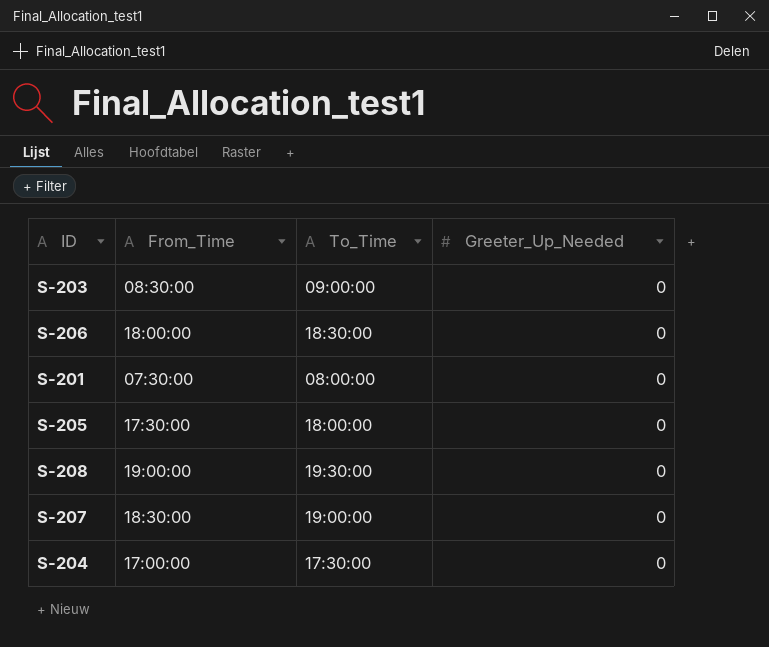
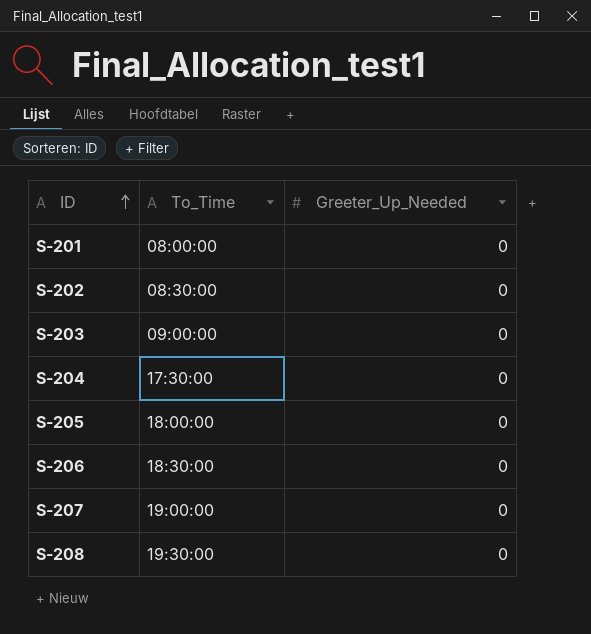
row order: none -> ID ascending
column From_Time | position: 2 -> none
row S-202: none -> 08:30:00 | 0

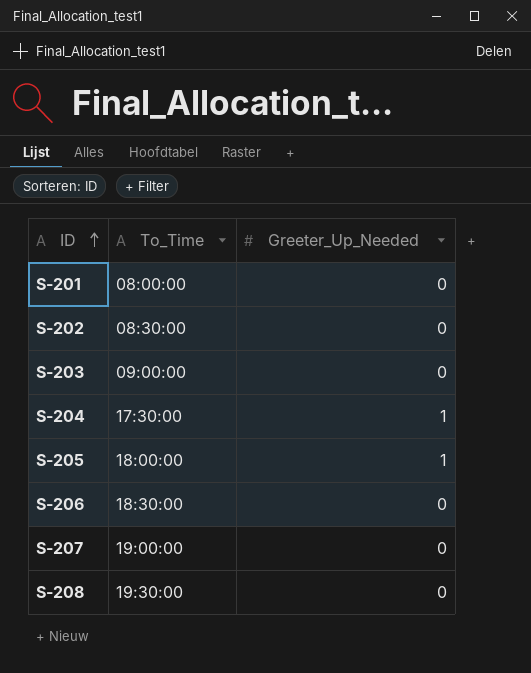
S-204 | Greeter_Up_Needed: 0 -> 1
S-205 | Greeter_Up_Needed: 0 -> 1

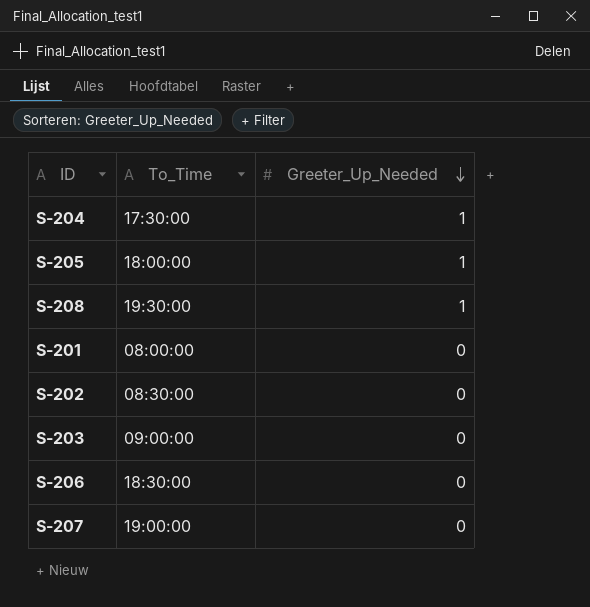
row order: ID ascending -> Greeter_Up_Needed descending
S-208 | Greeter_Up_Needed: 0 -> 1

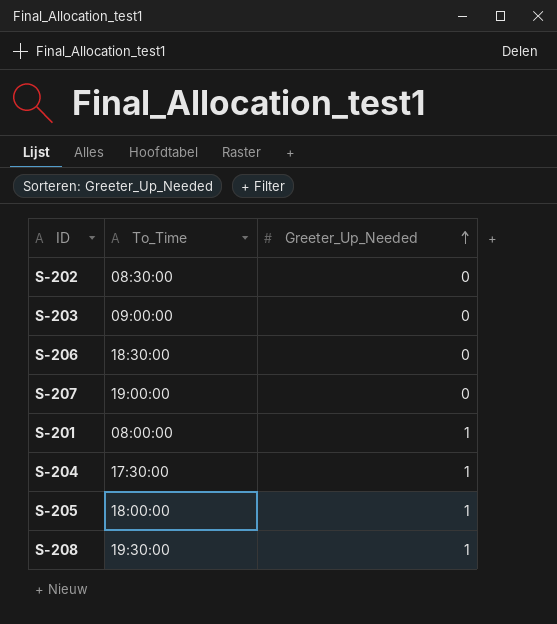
row order: Greeter_Up_Needed descending -> Greeter_Up_Needed ascending
S-201 | Greeter_Up_Needed: 0 -> 1

